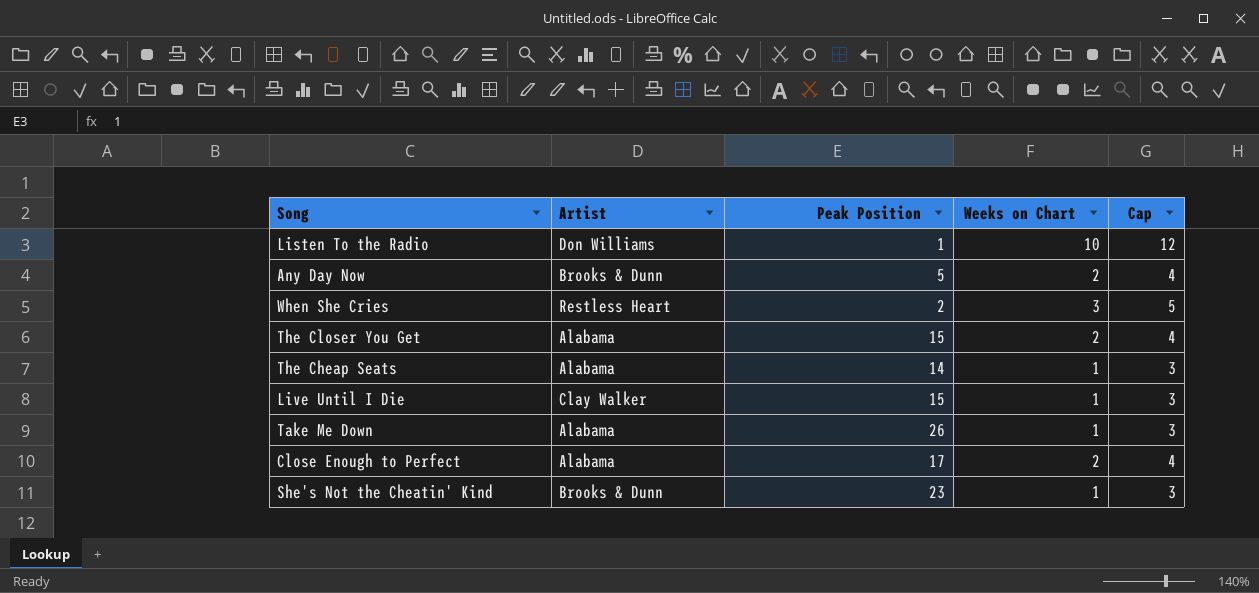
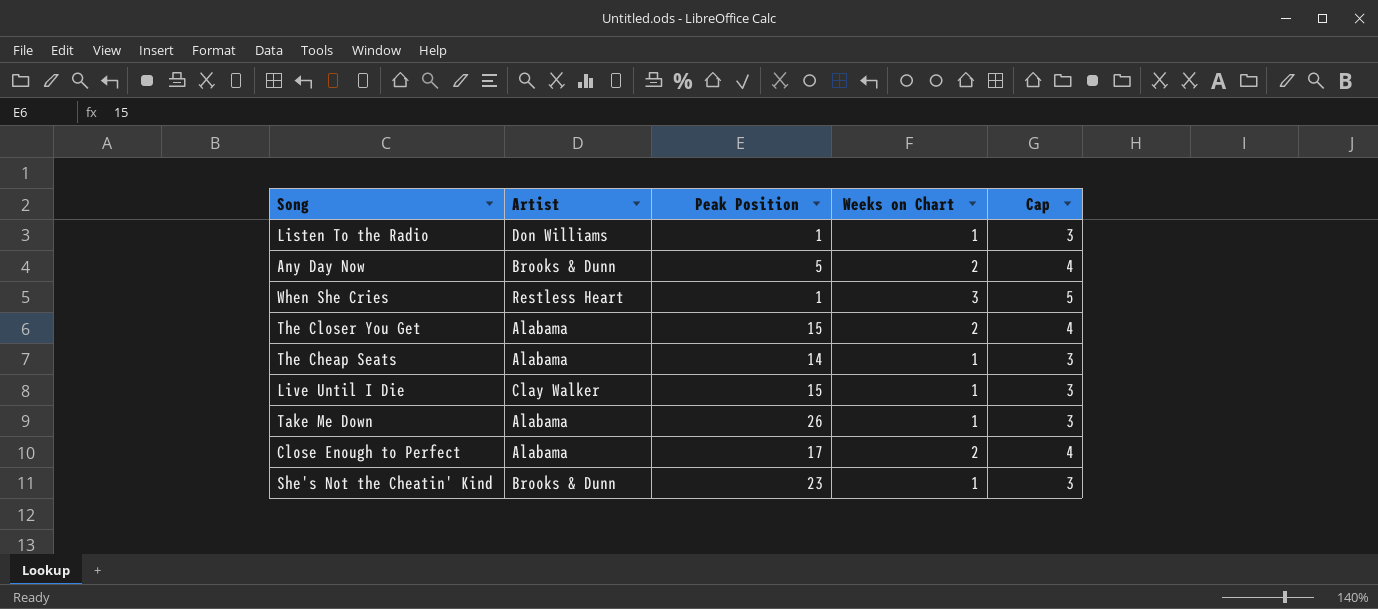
Listen To the Radio | Weeks on Chart: 10 -> 1
Listen To the Radio | Cap: 12 -> 3
When She Cries | Peak Position: 2 -> 1

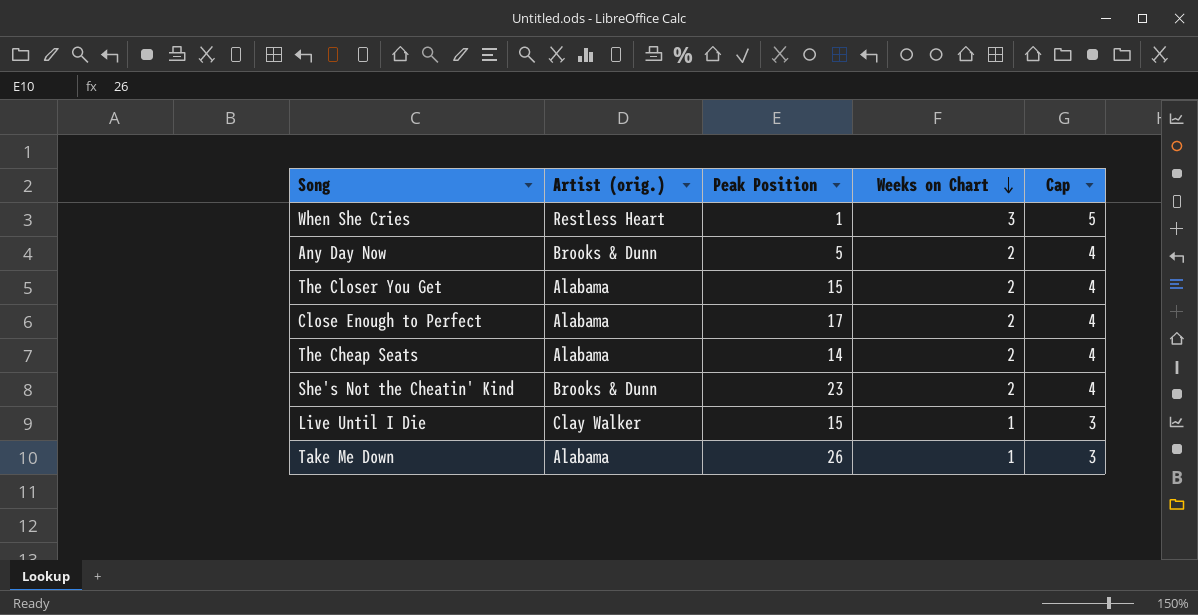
row order: none -> Weeks on Chart descending
column name: Artist -> Artist (orig.)
row Listen To the Radio: Don Williams | 1 | 1 | 3 -> none
The Cheap Seats | Weeks on Chart: 1 -> 2
The Cheap Seats | Cap: 3 -> 4
She's Not the Cheatin' Kind | Weeks on Chart: 1 -> 2
She's Not the Cheatin' Kind | Cap: 3 -> 4

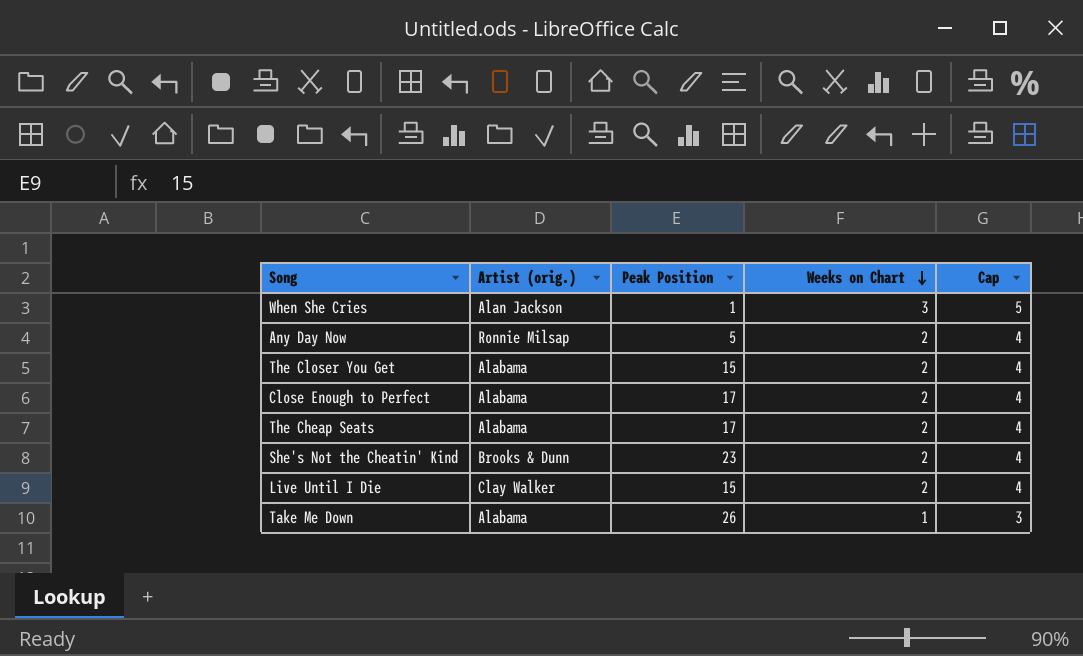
When She Cries | Artist (orig.): Restless Heart -> Alan Jackson
Any Day Now | Artist (orig.): Brooks & Dunn -> Ronnie Milsap
The Cheap Seats | Peak Position: 14 -> 17
Live Until I Die | Weeks on Chart: 1 -> 2
Live Until I Die | Cap: 3 -> 4

